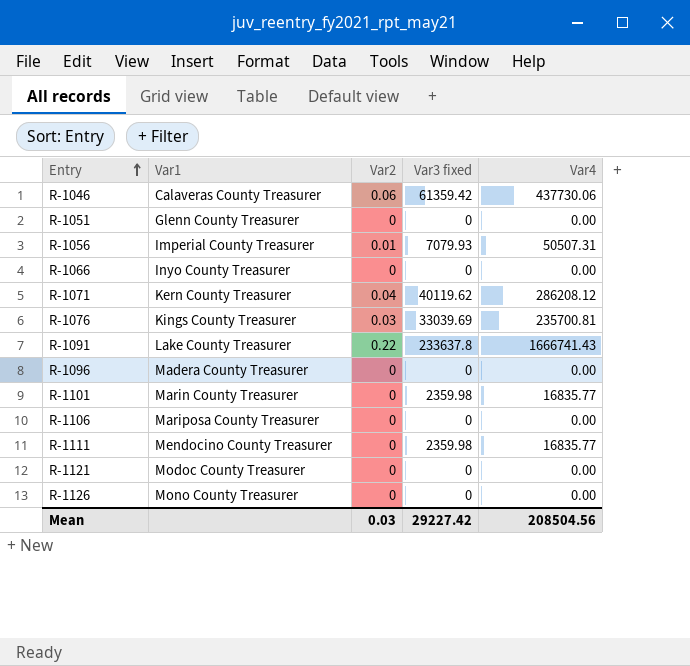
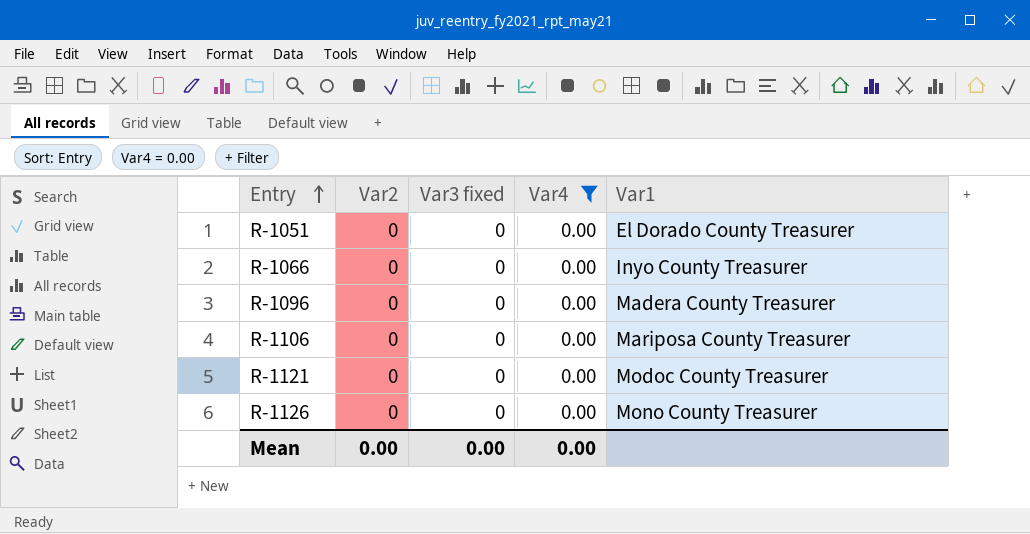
filter: none -> Var4 = 0.00
column Var1 | position: 2 -> 5
R-1051 | Var1: Glenn County Treasurer -> El Dorado County Treasurer
Mean | Var2: 0.03 -> 0.00
Mean | Var3 fixed: 29227.42 -> 0.00
Mean | Var4: 208504.56 -> 0.00

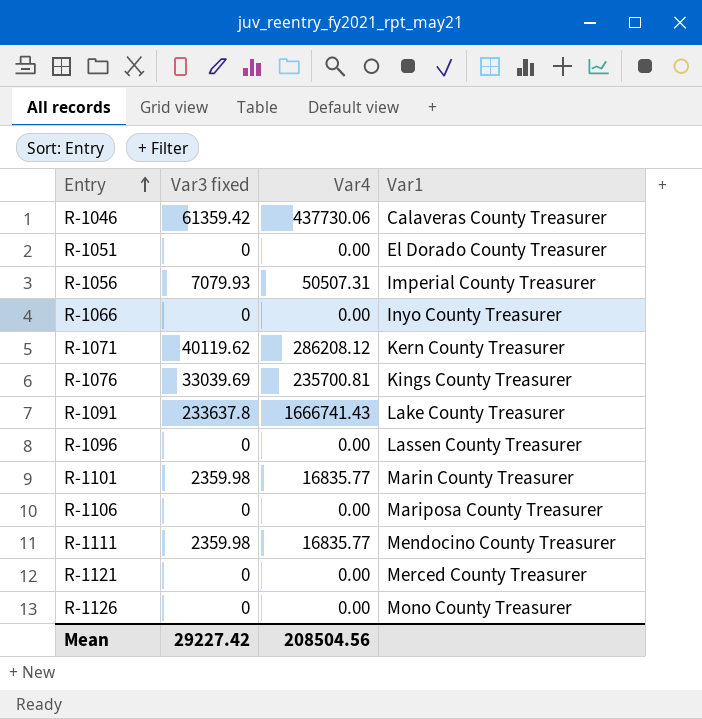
filter: Var4 = 0.00 -> none
column Var2 | position: 2 -> none
R-1096 | Var1: Madera County Treasurer -> Lassen County Treasurer
R-1121 | Var1: Modoc County Treasurer -> Merced County Treasurer
Mean | Var3 fixed: 0.00 -> 29227.42
Mean | Var4: 0.00 -> 208504.56

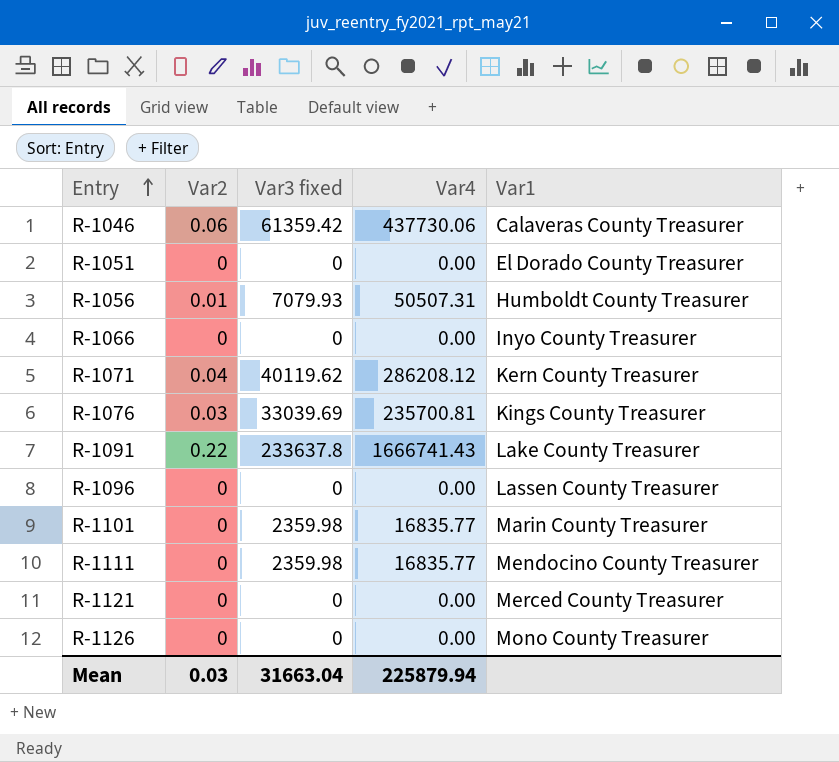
column Var2 | position: none -> 2
row R-1106: 0 | 0.00 | Mariposa County Treasurer -> none
R-1056 | Var1: Imperial County Treasurer -> Humboldt County Treasurer
Mean | Var3 fixed: 29227.42 -> 31663.04
Mean | Var4: 208504.56 -> 225879.94

